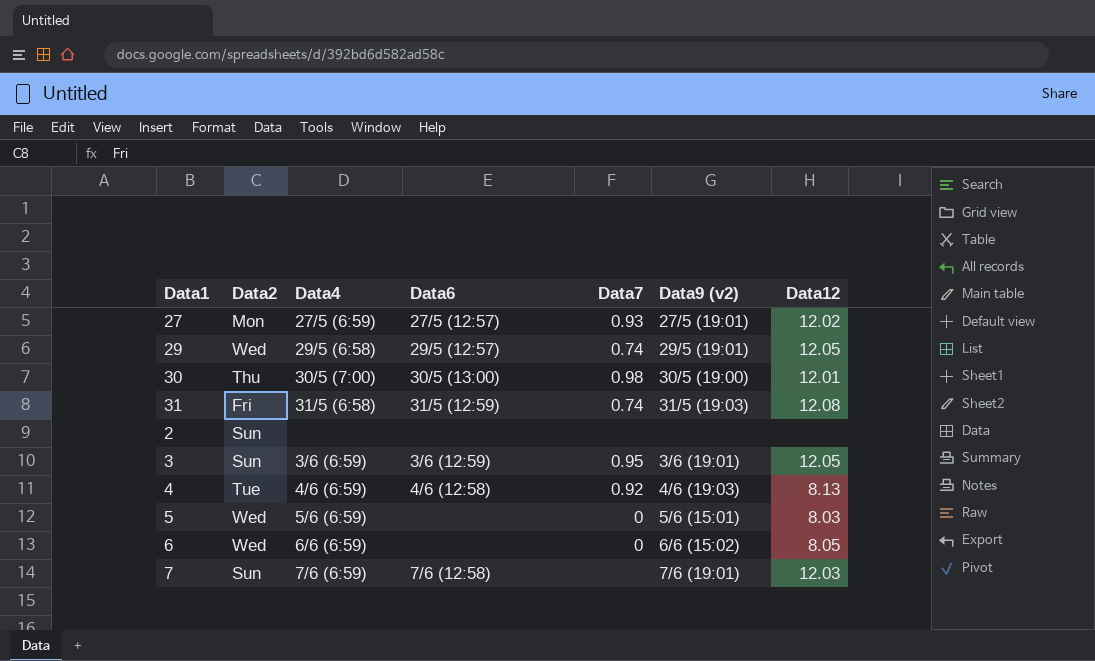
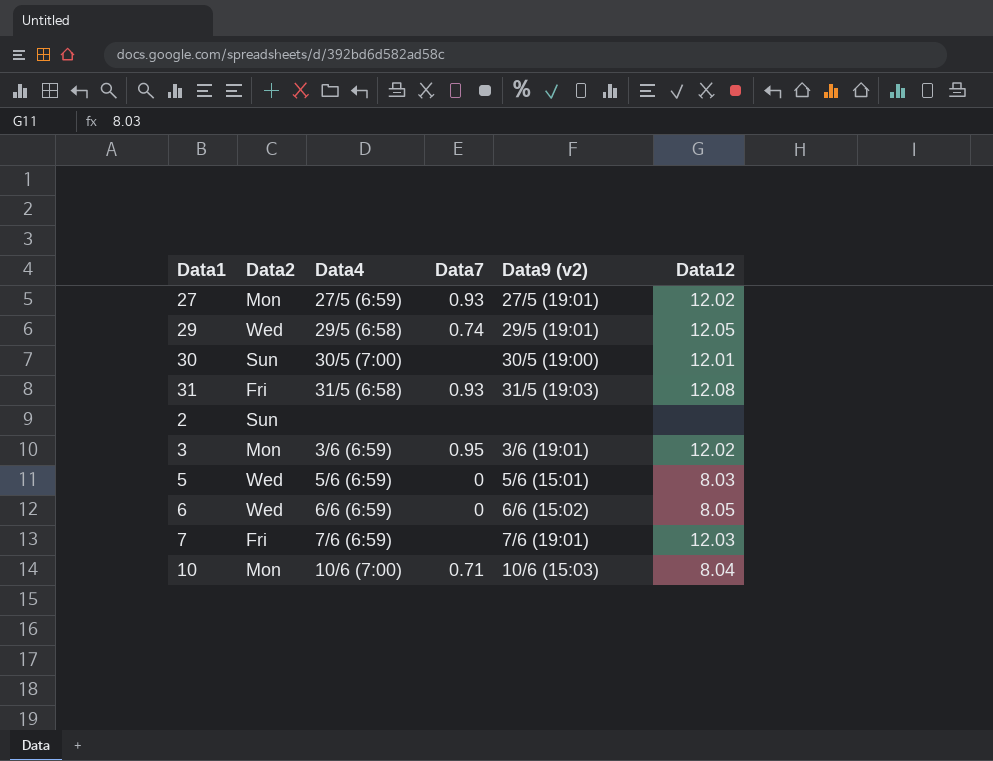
column Data6 | position: 4 -> none
row 4: Tue | 4/6 (6:59) | 4/6 (12:58) | 0.92 | 4/6 (19:03) | 8.13 -> none
30 | Data2: Thu -> Sun
30 | Data7: 0.98 -> none
31 | Data7: 0.74 -> 0.93
3 | Data2: Sun -> Mon
3 | Data12: 12.05 -> 12.02
7 | Data2: Sun -> Fri
row 10: none -> Mon | 10/6 (7:00) | 0.71 | 10/6 (15:03) | 8.04

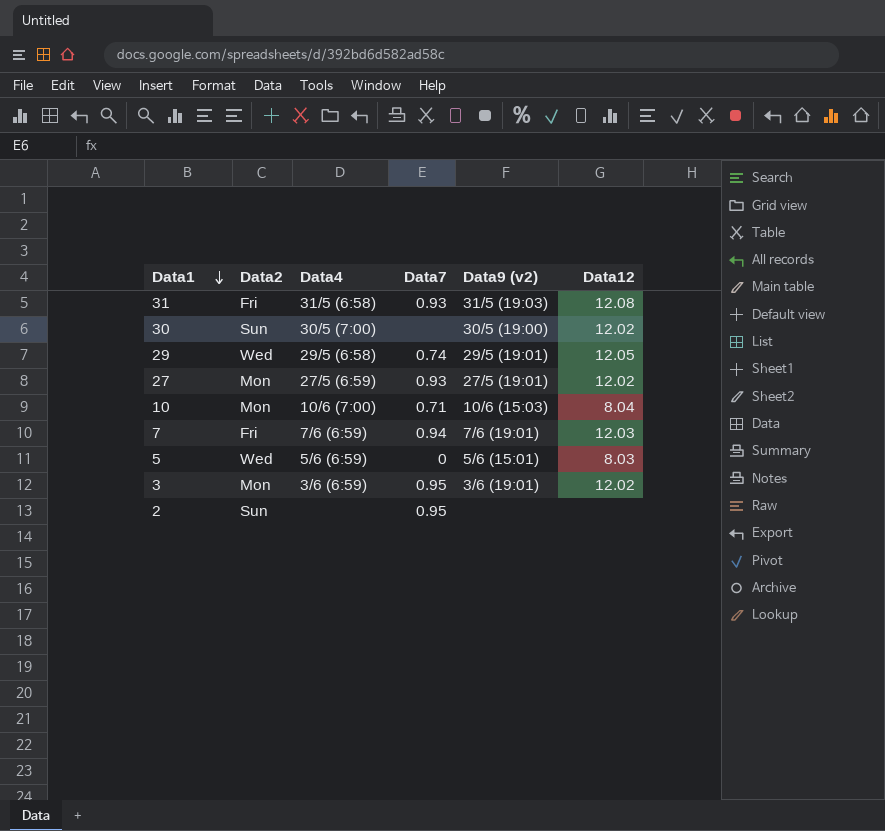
row order: none -> Data1 descending
row 6: Wed | 6/6 (6:59) | 0 | 6/6 (15:02) | 8.05 -> none
30 | Data12: 12.01 -> 12.02
7 | Data7: none -> 0.94
2 | Data7: none -> 0.95

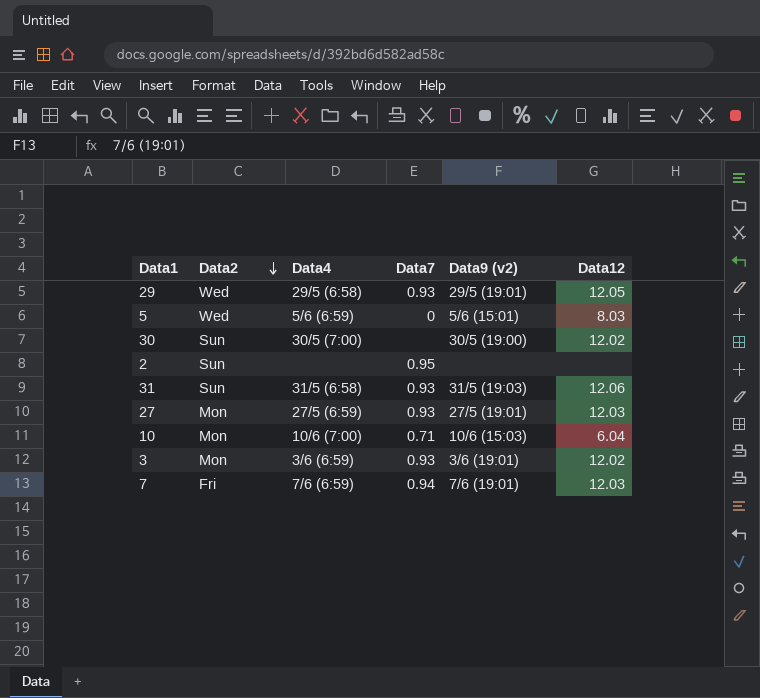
row order: Data1 descending -> Data2 descending
29 | Data7: 0.74 -> 0.93
31 | Data2: Fri -> Sun
31 | Data12: 12.08 -> 12.06
27 | Data12: 12.02 -> 12.03
10 | Data12: 8.04 -> 6.04
3 | Data7: 0.95 -> 0.93

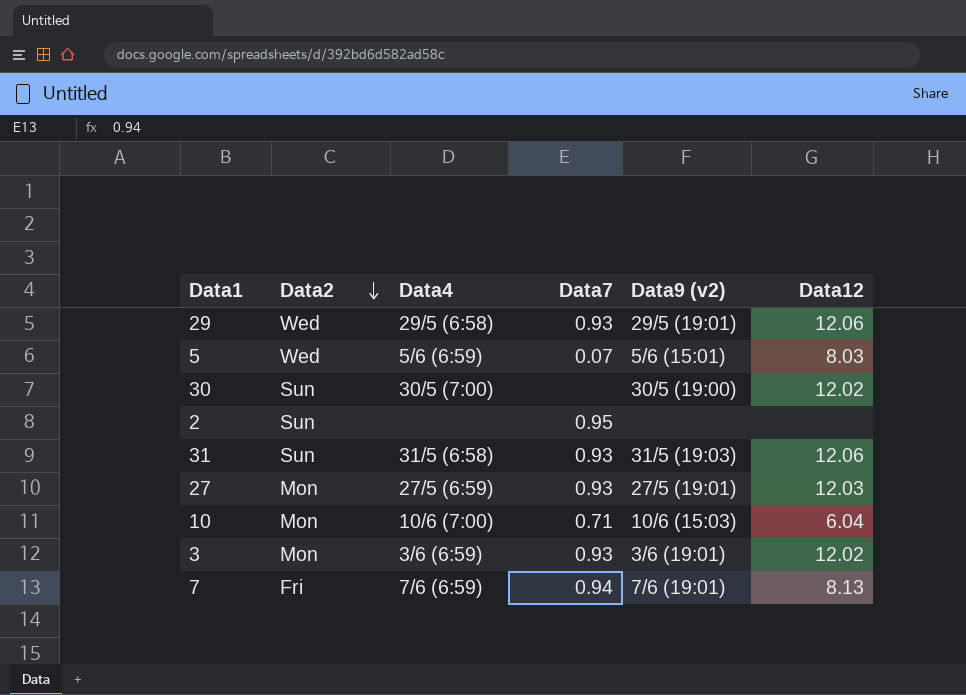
29 | Data12: 12.05 -> 12.06
5 | Data7: 0 -> 0.07
7 | Data12: 12.03 -> 8.13

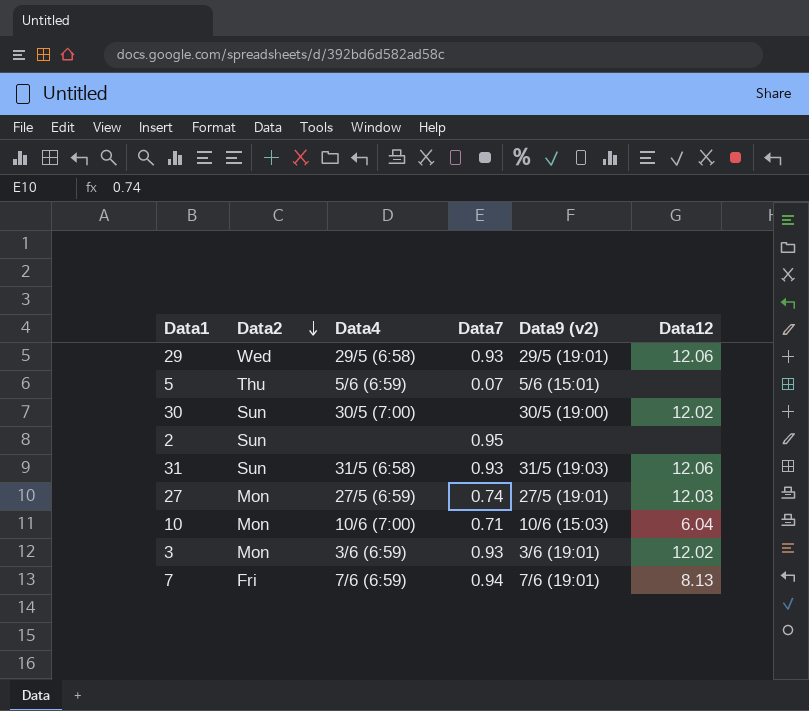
5 | Data2: Wed -> Thu
5 | Data12: 8.03 -> none
27 | Data7: 0.93 -> 0.74

